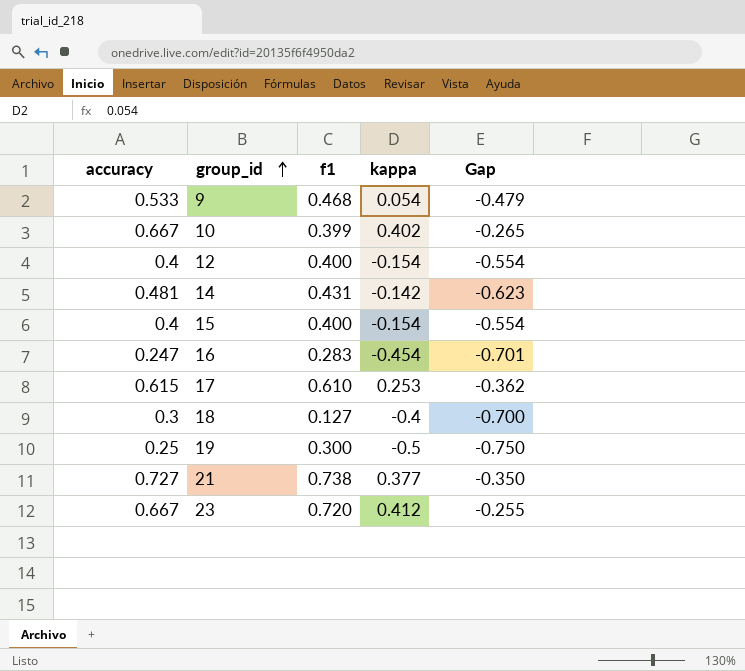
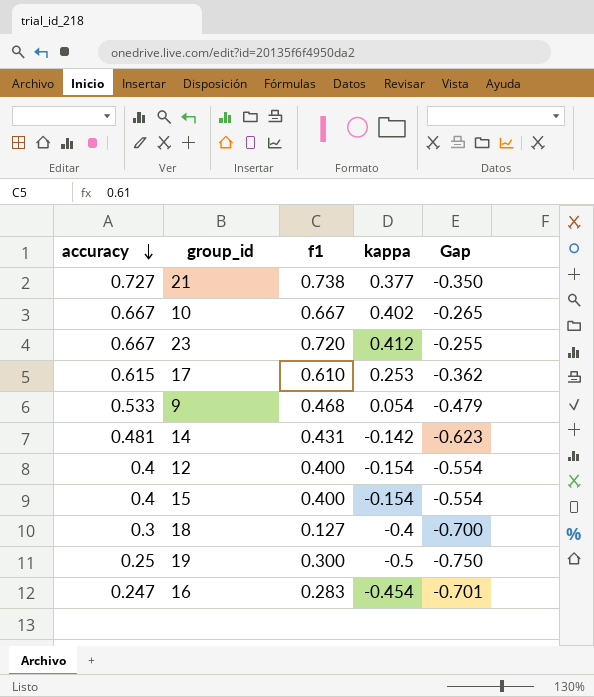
row order: group_id ascending -> accuracy descending
10 | f1: 0.399 -> 0.667

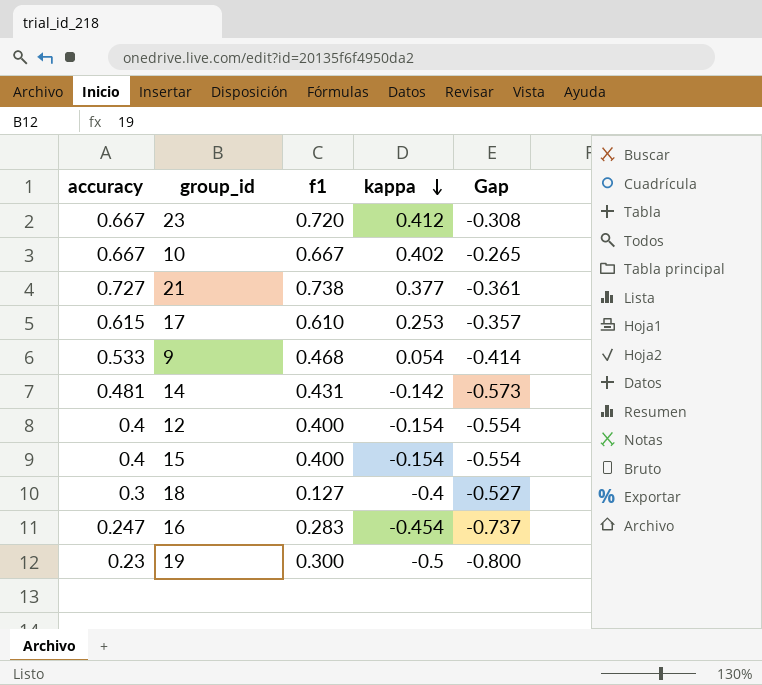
row order: accuracy descending -> kappa descending
column Gap | formula: [kappa] - [accuracy] -> [kappa] - [f1]
19 | accuracy: 0.25 -> 0.23

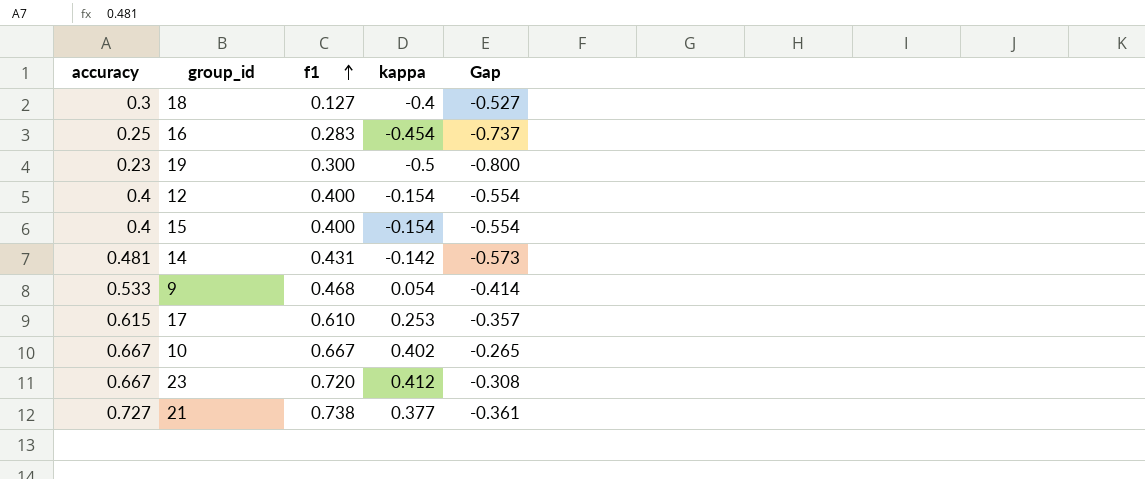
row order: kappa descending -> f1 ascending
16 | accuracy: 0.247 -> 0.25

